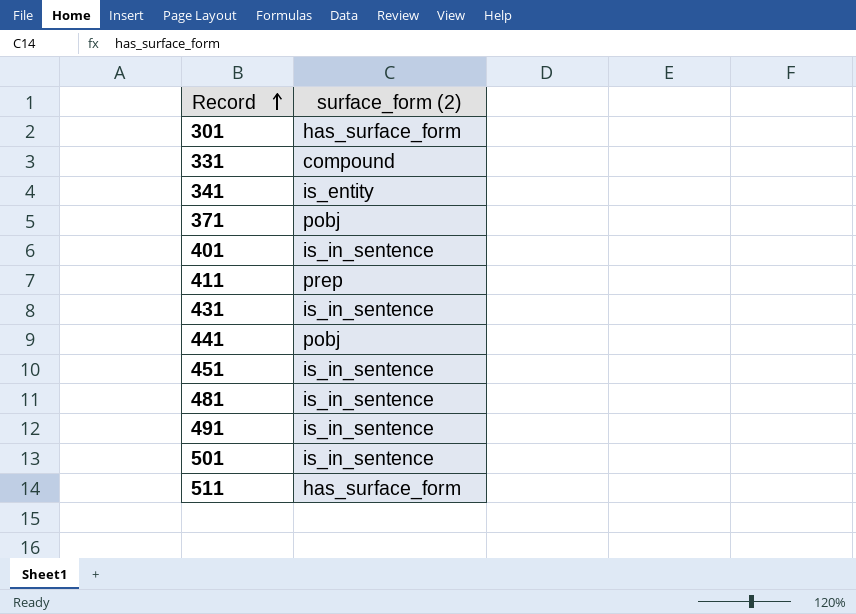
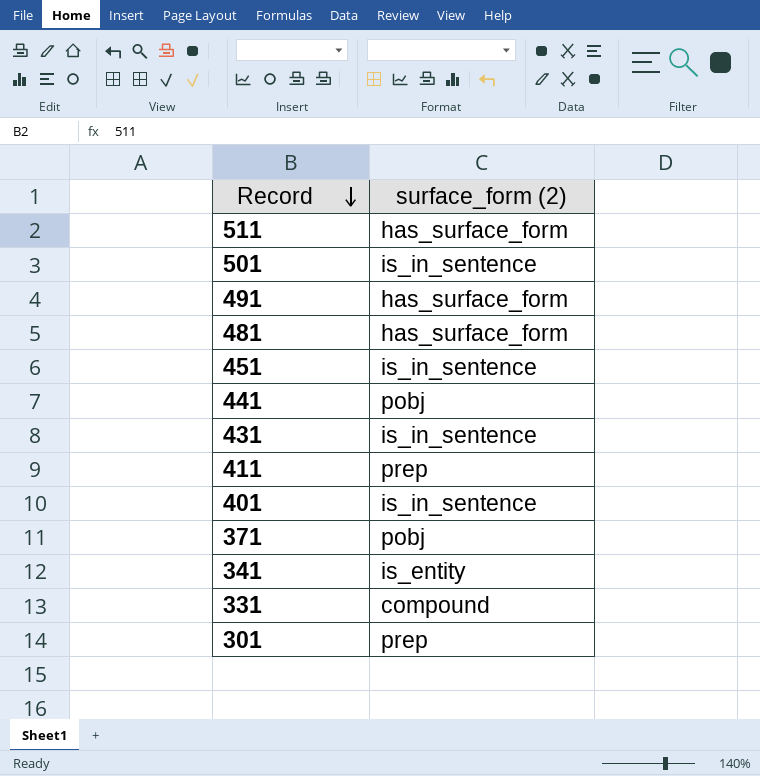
row order: Record ascending -> Record descending
491 | surface_form (2): is_in_sentence -> has_surface_form
481 | surface_form (2): is_in_sentence -> has_surface_form
301 | surface_form (2): has_surface_form -> prep

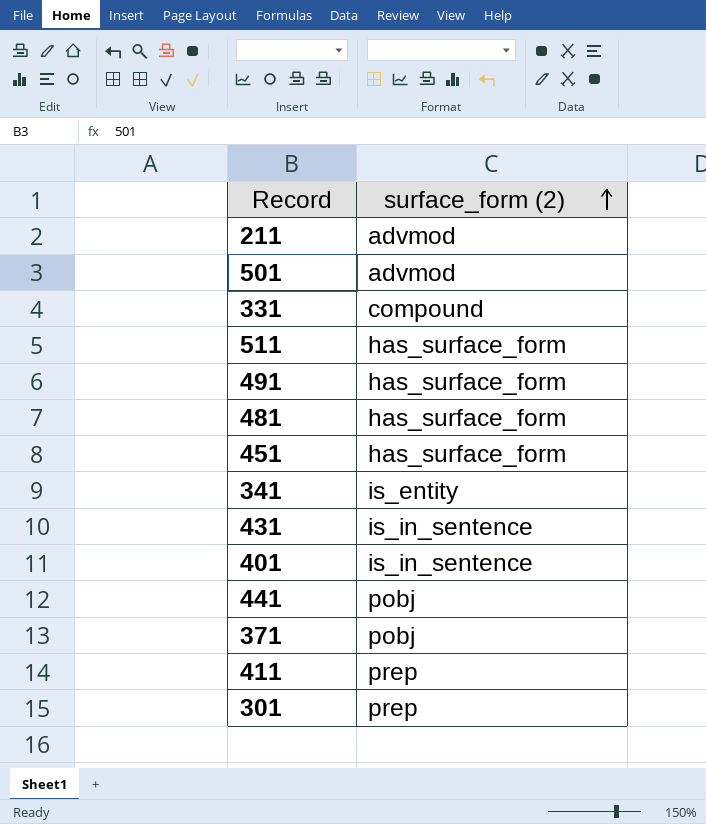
row order: Record descending -> surface_form (2) ascending
row 211: none -> advmod
501 | surface_form (2): is_in_sentence -> advmod
451 | surface_form (2): is_in_sentence -> has_surface_form

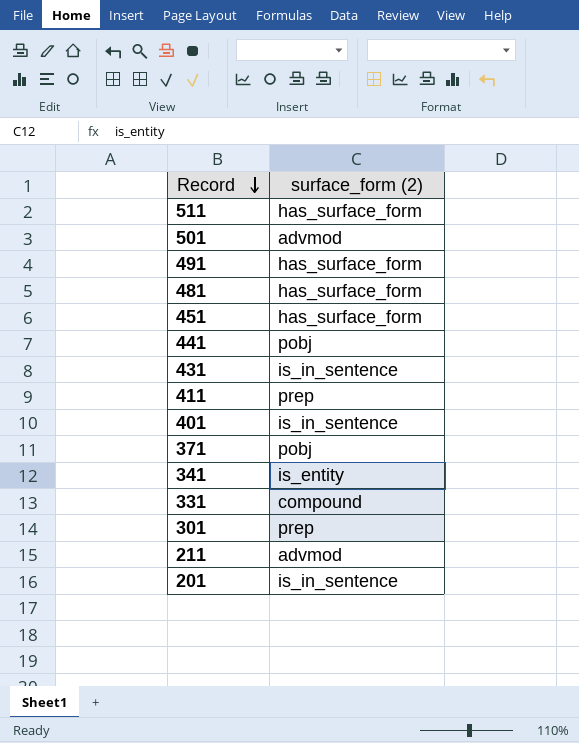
row order: surface_form (2) ascending -> Record descending
row 201: none -> is_in_sentence

